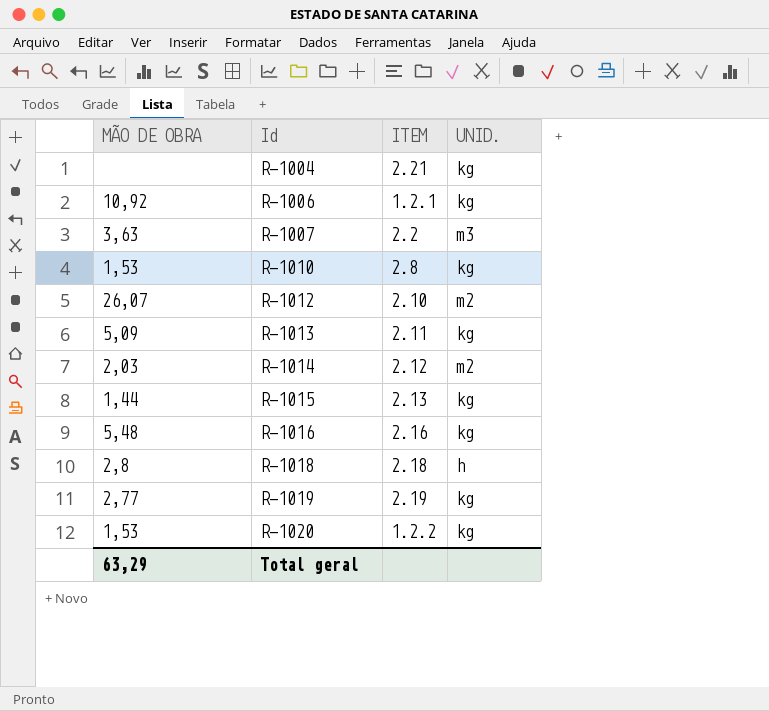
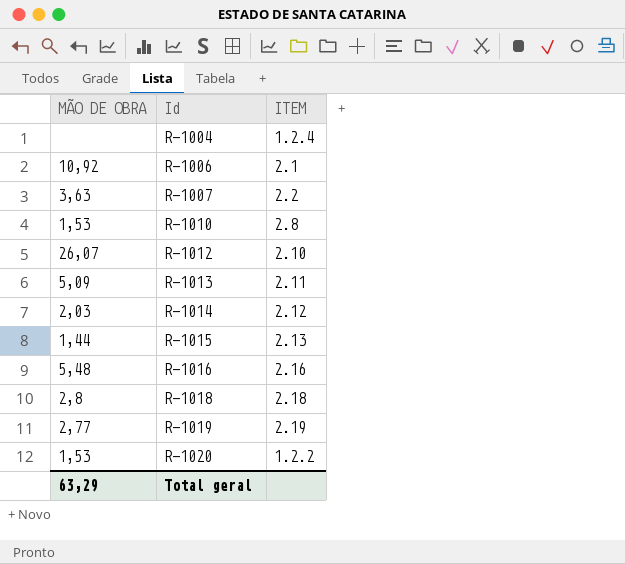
column UNID. | position: 4 -> none
R-1004 | ITEM: 2.21 -> 1.2.4
R-1006 | ITEM: 1.2.1 -> 2.1

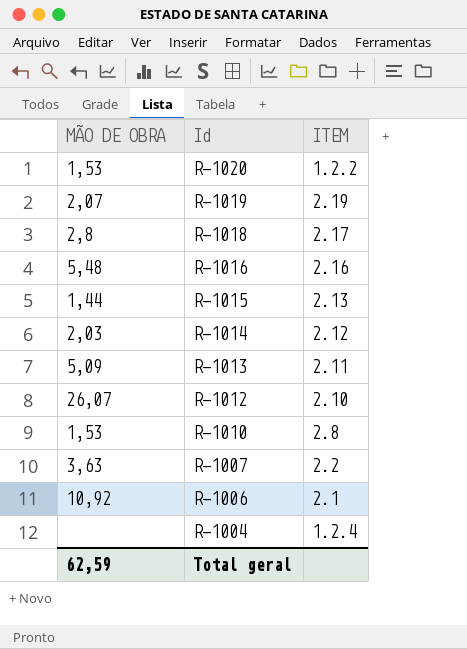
row order: Id ascending -> Id descending
R-1019 | MÃO DE OBRA: 2,77 -> 2,07
R-1018 | ITEM: 2.18 -> 2.17
Total geral | MÃO DE OBRA: 63,29 -> 62,59

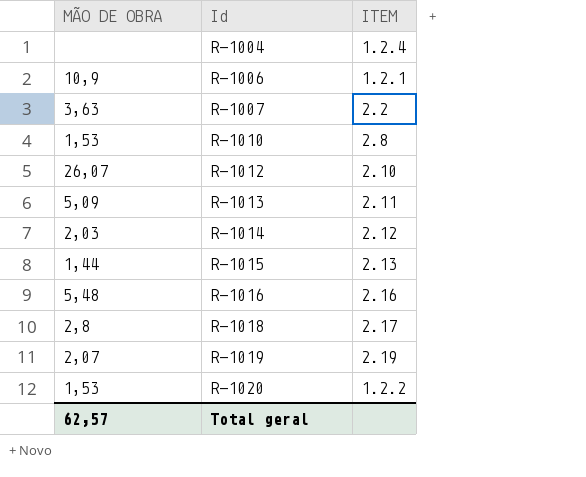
row order: Id descending -> Id ascending
R-1006 | MÃO DE OBRA: 10,92 -> 10,9
R-1006 | ITEM: 2.1 -> 1.2.1
Total geral | MÃO DE OBRA: 62,59 -> 62,57

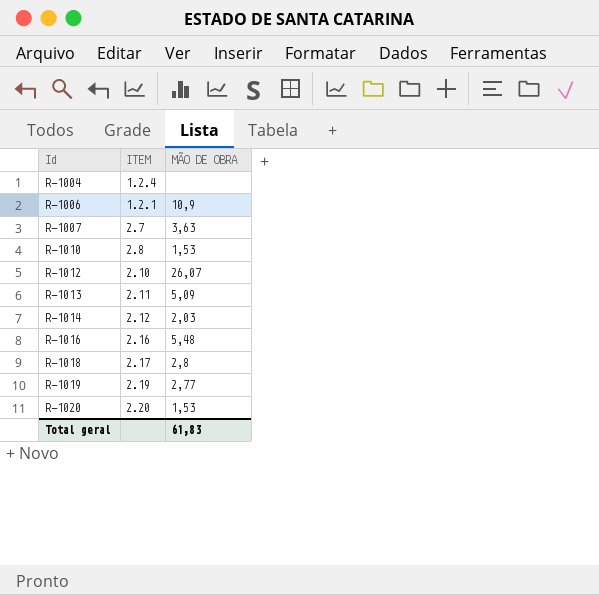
column MÃO DE OBRA | position: 1 -> 3
row R-1015: 1,44 | 2.13 -> none
R-1007 | ITEM: 2.2 -> 2.7
R-1019 | MÃO DE OBRA: 2,07 -> 2,77
R-1020 | ITEM: 1.2.2 -> 2.20
Total geral | MÃO DE OBRA: 62,57 -> 61,83

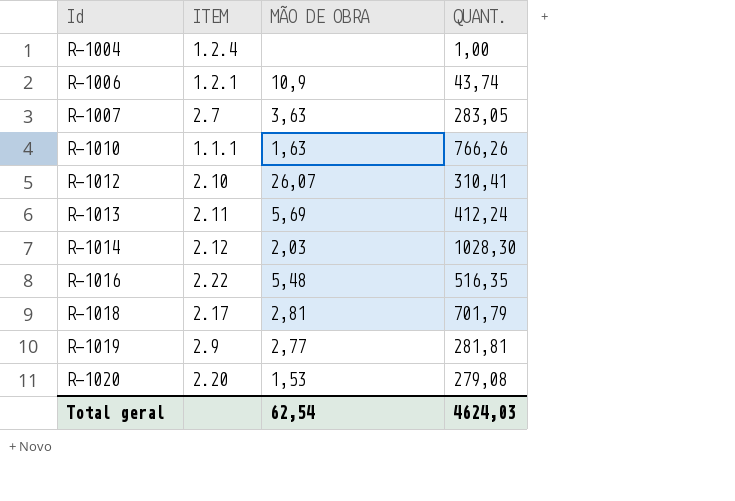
column QUANT. | position: none -> 4
R-1010 | ITEM: 2.8 -> 1.1.1
R-1010 | MÃO DE OBRA: 1,53 -> 1,63
R-1013 | MÃO DE OBRA: 5,09 -> 5,69
R-1016 | ITEM: 2.16 -> 2.22
R-1018 | MÃO DE OBRA: 2,8 -> 2,81
R-1019 | ITEM: 2.19 -> 2.9
Total geral | MÃO DE OBRA: 61,83 -> 62,54

